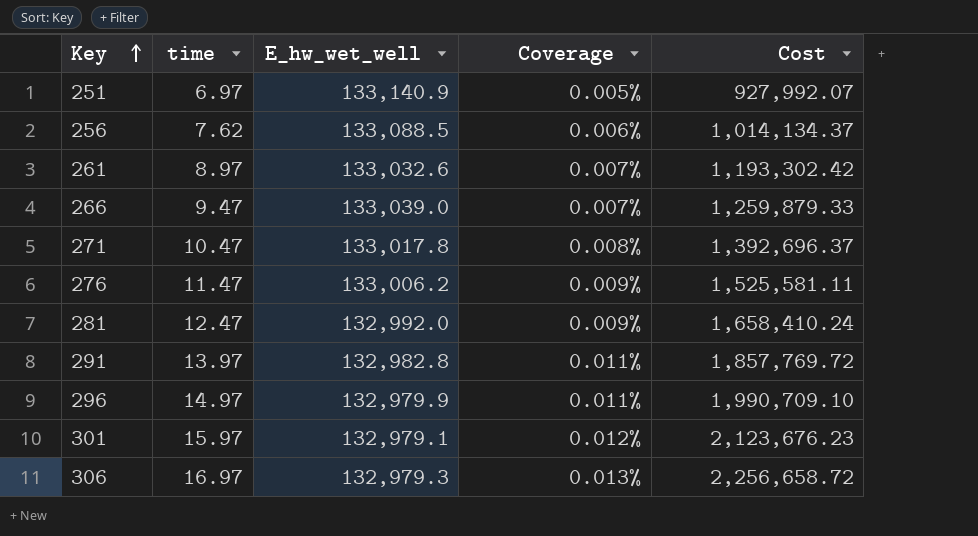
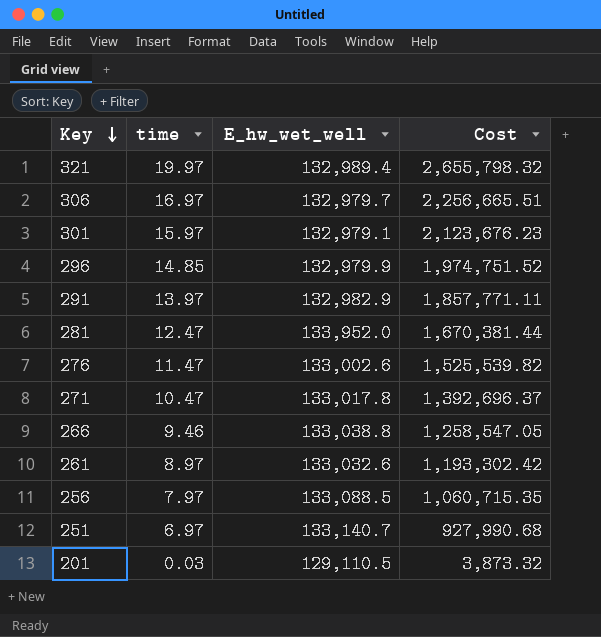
row order: Key ascending -> Key descending
column Coverage | formula: [time] / [E_hw_wet_well] -> none
row 321: none -> 19.97 | 132,989.4 | 2,655,798.32
306 | E_hw_wet_well: 132,979.3 -> 132,979.7
306 | Cost: 2,256,658.72 -> 2,256,665.51
296 | time: 14.97 -> 14.85
296 | Cost: 1,990,709.10 -> 1,974,751.52
291 | E_hw_wet_well: 132,982.8 -> 132,982.9
291 | Cost: 1,857,769.72 -> 1,857,771.11
281 | E_hw_wet_well: 132,992.0 -> 133,952.0
281 | Cost: 1,658,410.24 -> 1,670,381.44
276 | E_hw_wet_well: 133,006.2 -> 133,002.6
276 | Cost: 1,525,581.11 -> 1,525,539.82
266 | time: 9.47 -> 9.46
266 | E_hw_wet_well: 133,039.0 -> 133,038.8
266 | Cost: 1,259,879.33 -> 1,258,547.05
256 | time: 7.62 -> 7.97
256 | Cost: 1,014,134.37 -> 1,060,715.35
251 | E_hw_wet_well: 133,140.9 -> 133,140.7
251 | Cost: 927,992.07 -> 927,990.68
row 201: none -> 0.03 | 129,110.5 | 3,873.32

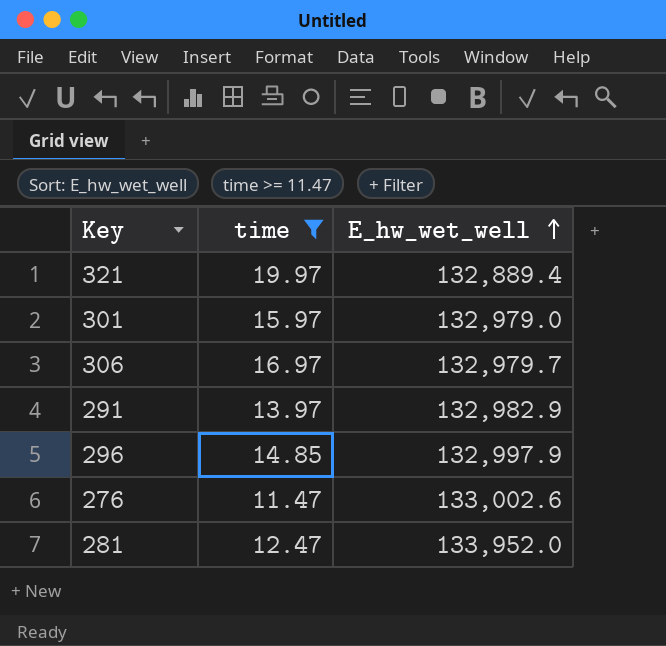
filter: none -> time >= 11.47
row order: Key descending -> E_hw_wet_well ascending
column Cost | formula: [time] * [E_hw_wet_well] -> none
321 | E_hw_wet_well: 132,989.4 -> 132,889.4
301 | E_hw_wet_well: 132,979.1 -> 132,979.0
296 | E_hw_wet_well: 132,979.9 -> 132,997.9

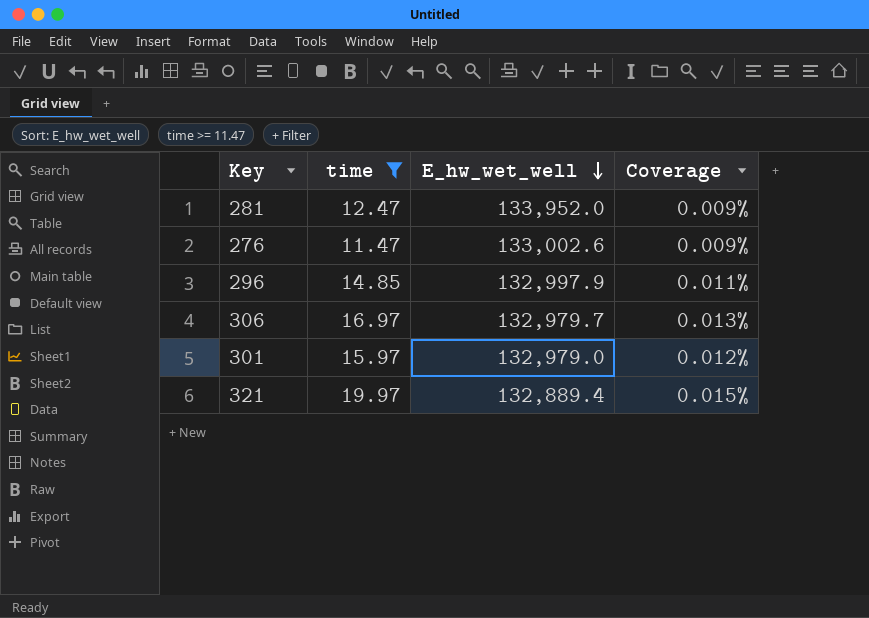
row order: E_hw_wet_well ascending -> E_hw_wet_well descending
column Coverage | formula: none -> [time] / [E_hw_wet_well]
row 291: 13.97 | 132,982.9 -> none

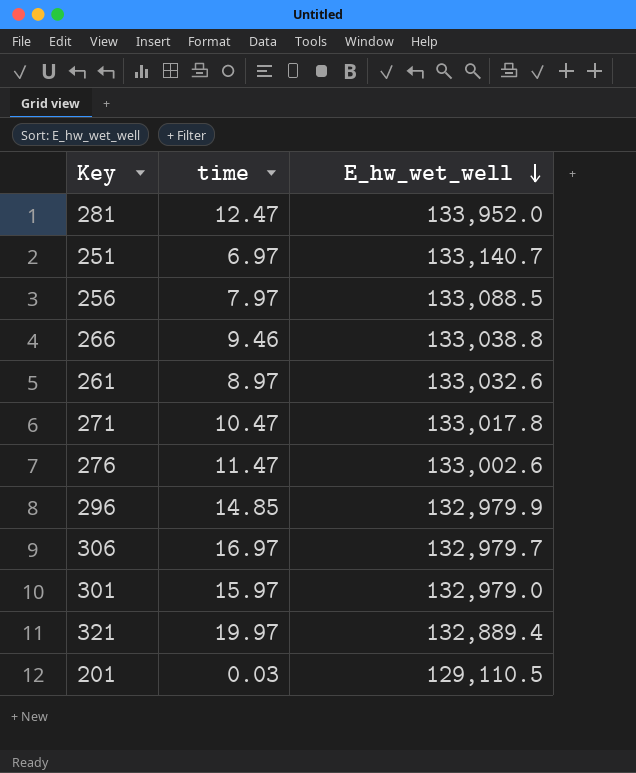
filter: time >= 11.47 -> none
column Coverage | formula: [time] / [E_hw_wet_well] -> none
296 | E_hw_wet_well: 132,997.9 -> 132,979.9

